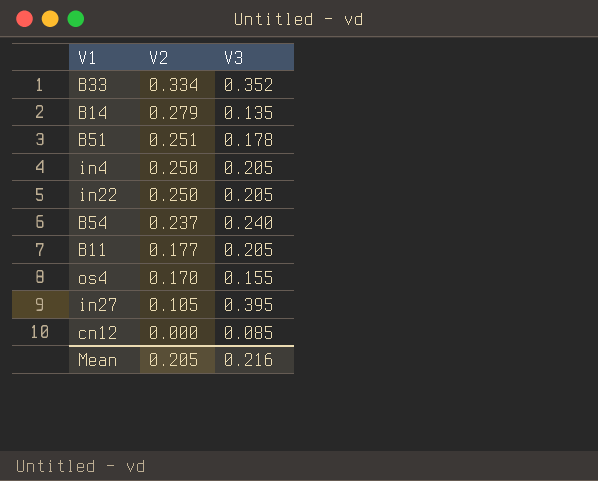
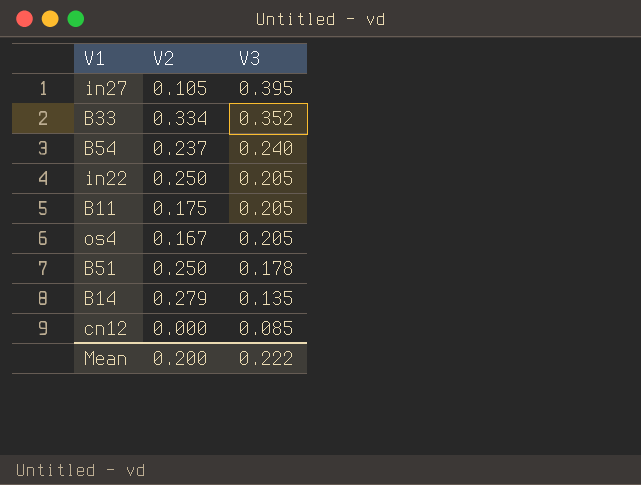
row order: V2 descending -> V3 descending
row in4: 0.250 | 0.205 -> none
B11 | V2: 0.177 -> 0.175
os4 | V2: 0.170 -> 0.167
os4 | V3: 0.155 -> 0.205
B51 | V2: 0.251 -> 0.250
Mean | V2: 0.205 -> 0.200
Mean | V3: 0.216 -> 0.222

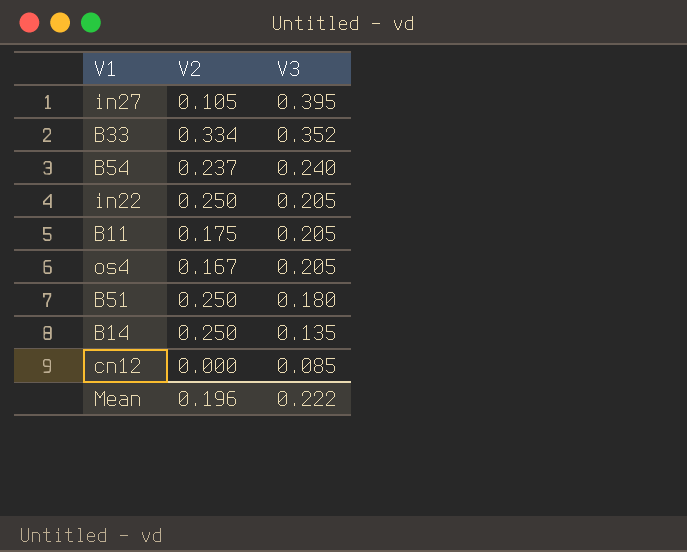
B51 | V3: 0.178 -> 0.180
B14 | V2: 0.279 -> 0.250
Mean | V2: 0.200 -> 0.196

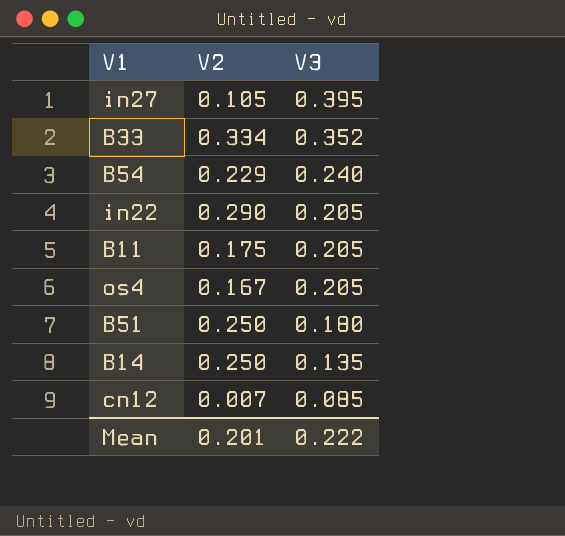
B54 | V2: 0.237 -> 0.229
in22 | V2: 0.250 -> 0.290
cn12 | V2: 0.000 -> 0.007
Mean | V2: 0.196 -> 0.201

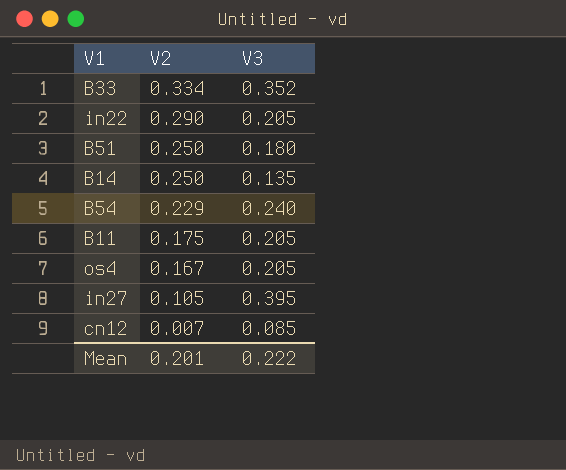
row order: V3 descending -> V2 descending

